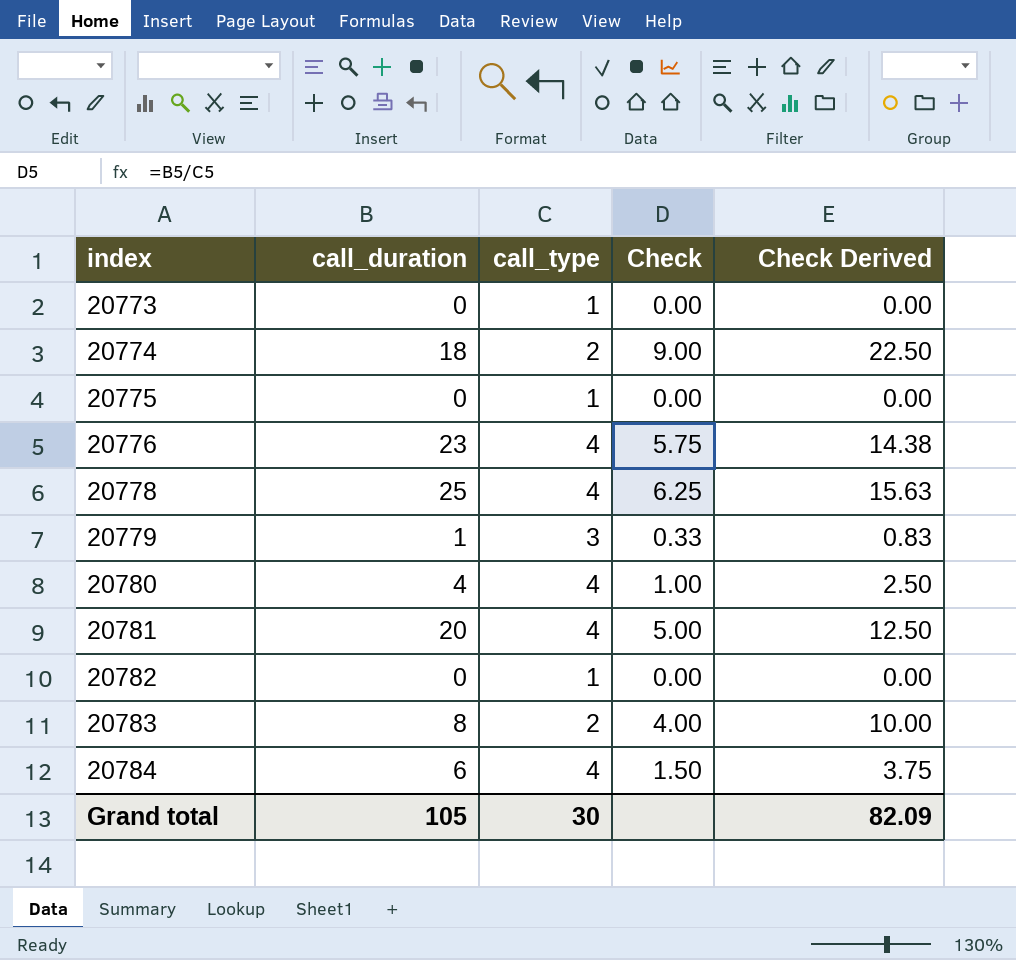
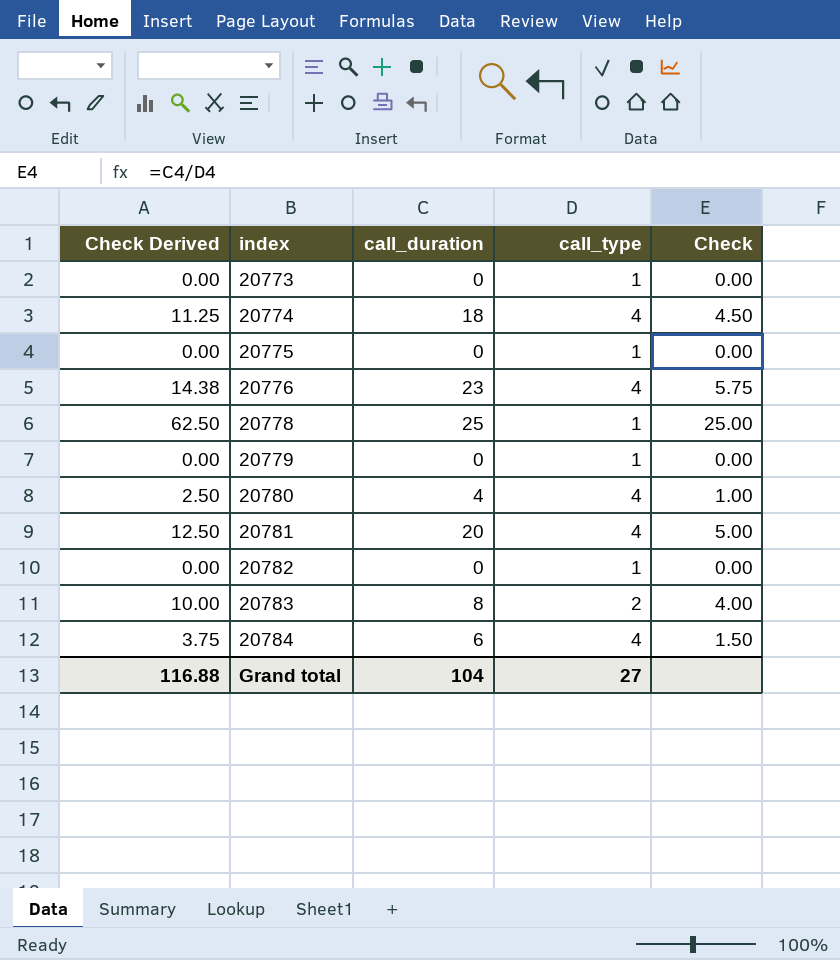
column Check Derived | position: 5 -> 1
20774 | Check Derived: 22.50 -> 11.25
20774 | call_type: 2 -> 4
20774 | Check: 9.00 -> 4.50
20778 | Check Derived: 15.63 -> 62.50
20778 | call_type: 4 -> 1
20778 | Check: 6.25 -> 25.00
20779 | Check Derived: 0.83 -> 0.00
20779 | call_duration: 1 -> 0
20779 | call_type: 3 -> 1
20779 | Check: 0.33 -> 0.00
Grand total | Check Derived: 82.09 -> 116.88
Grand total | call_duration: 105 -> 104
Grand total | call_type: 30 -> 27

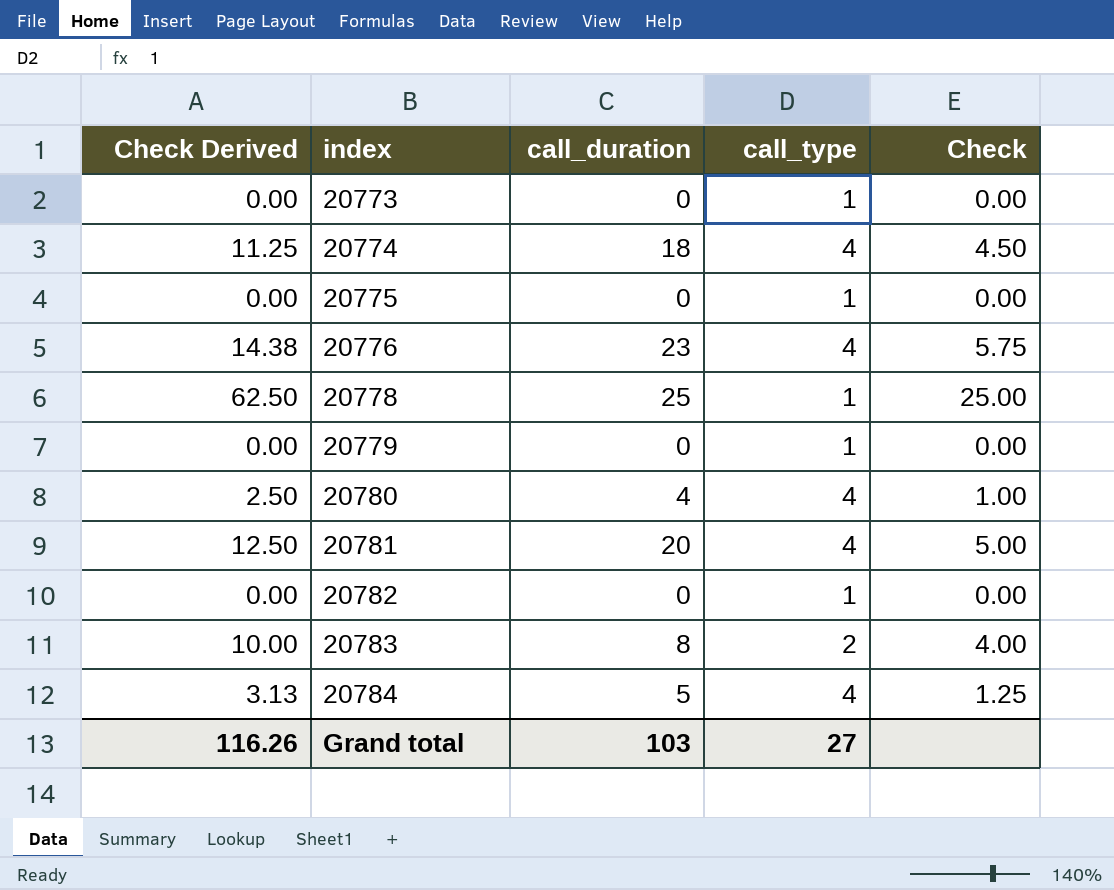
20784 | Check Derived: 3.75 -> 3.13
20784 | call_duration: 6 -> 5
20784 | Check: 1.50 -> 1.25
Grand total | Check Derived: 116.88 -> 116.26
Grand total | call_duration: 104 -> 103

